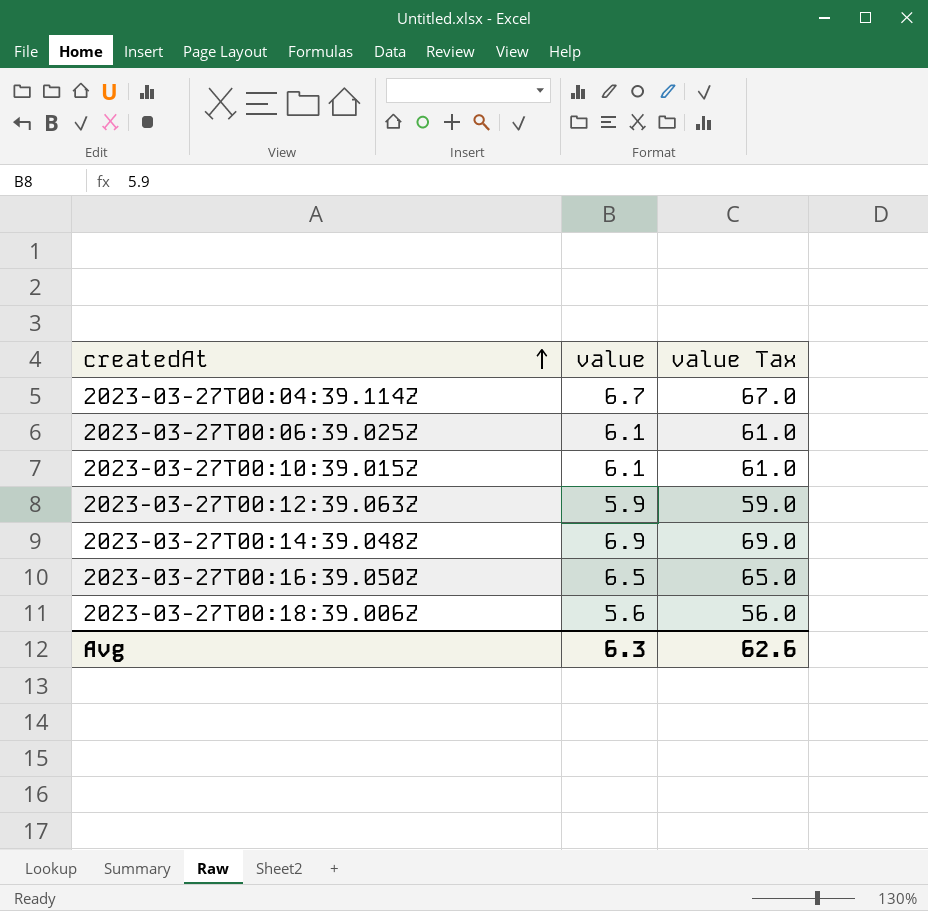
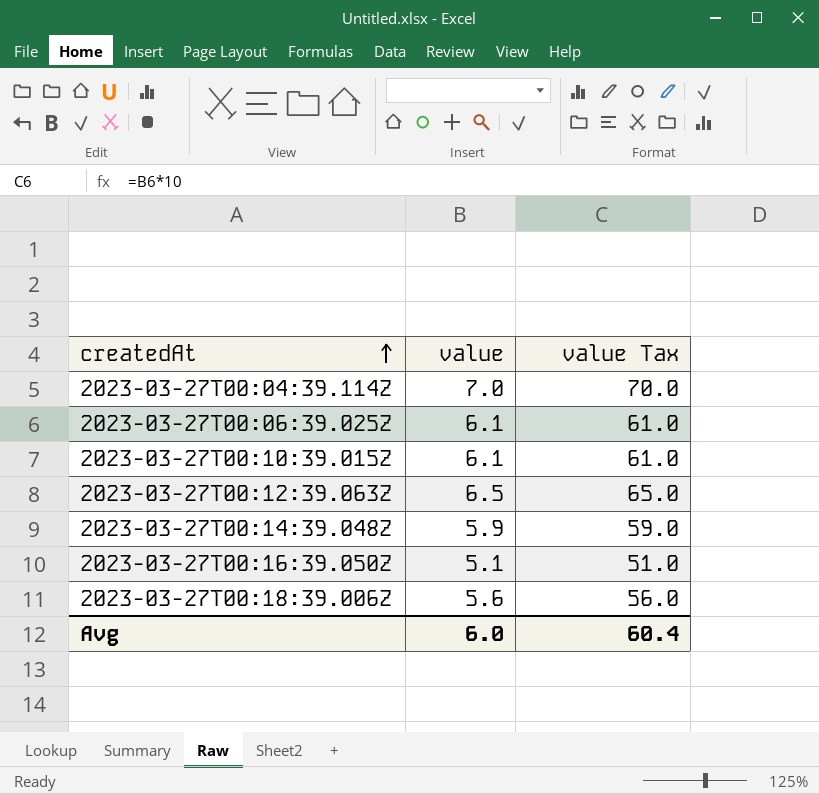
2023-03-27T00:04:39.114Z | value: 6.7 -> 7.0
2023-03-27T00:04:39.114Z | value Tax: 67.0 -> 70.0
2023-03-27T00:12:39.063Z | value: 5.9 -> 6.5
2023-03-27T00:12:39.063Z | value Tax: 59.0 -> 65.0
2023-03-27T00:14:39.048Z | value: 6.9 -> 5.9
2023-03-27T00:14:39.048Z | value Tax: 69.0 -> 59.0
2023-03-27T00:16:39.050Z | value: 6.5 -> 5.1
2023-03-27T00:16:39.050Z | value Tax: 65.0 -> 51.0
Avg | value: 6.3 -> 6.0
Avg | value Tax: 62.6 -> 60.4

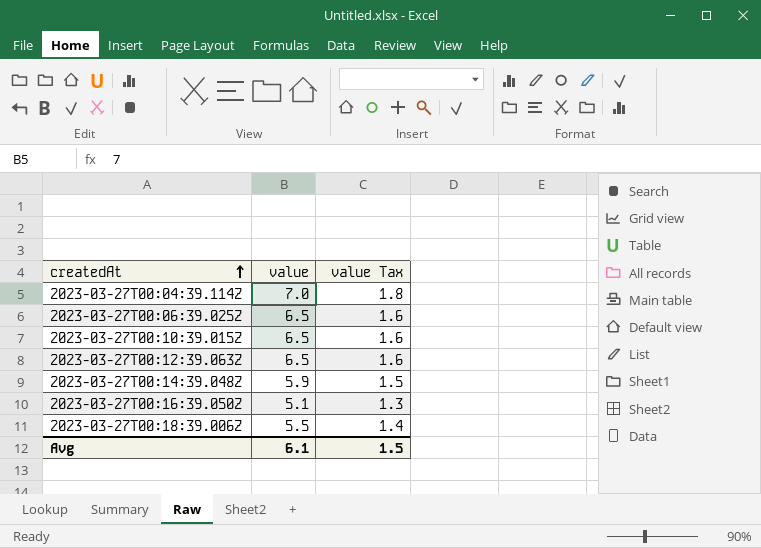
column value Tax | formula: [value] * 10 -> [value] * 0.25
2023-03-27T00:06:39.025Z | value: 6.1 -> 6.5
2023-03-27T00:10:39.015Z | value: 6.1 -> 6.5
2023-03-27T00:18:39.006Z | value: 5.6 -> 5.5
Avg | value: 6.0 -> 6.1
Avg | value Tax: 60.4 -> 1.5

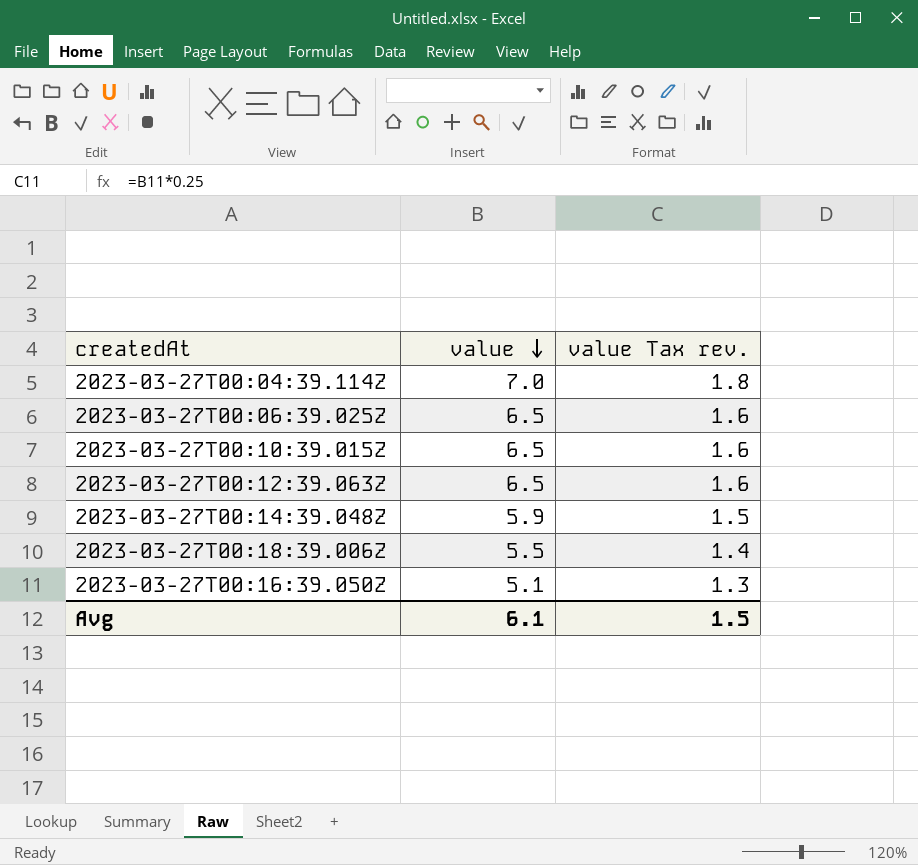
row order: createdAt ascending -> value descending
column name: value Tax -> value Tax rev.

